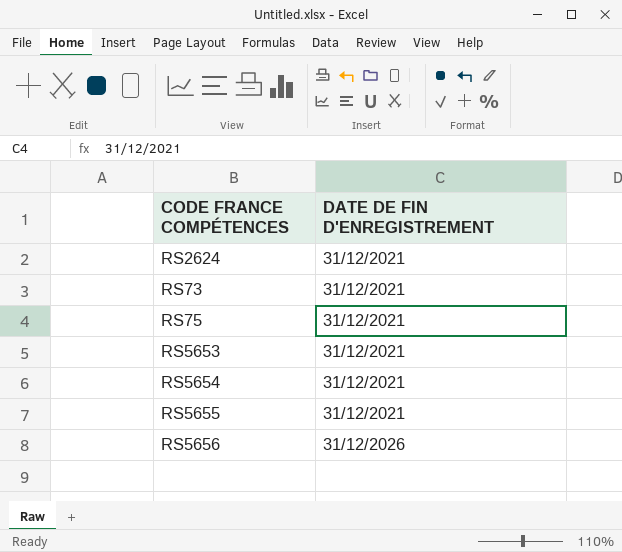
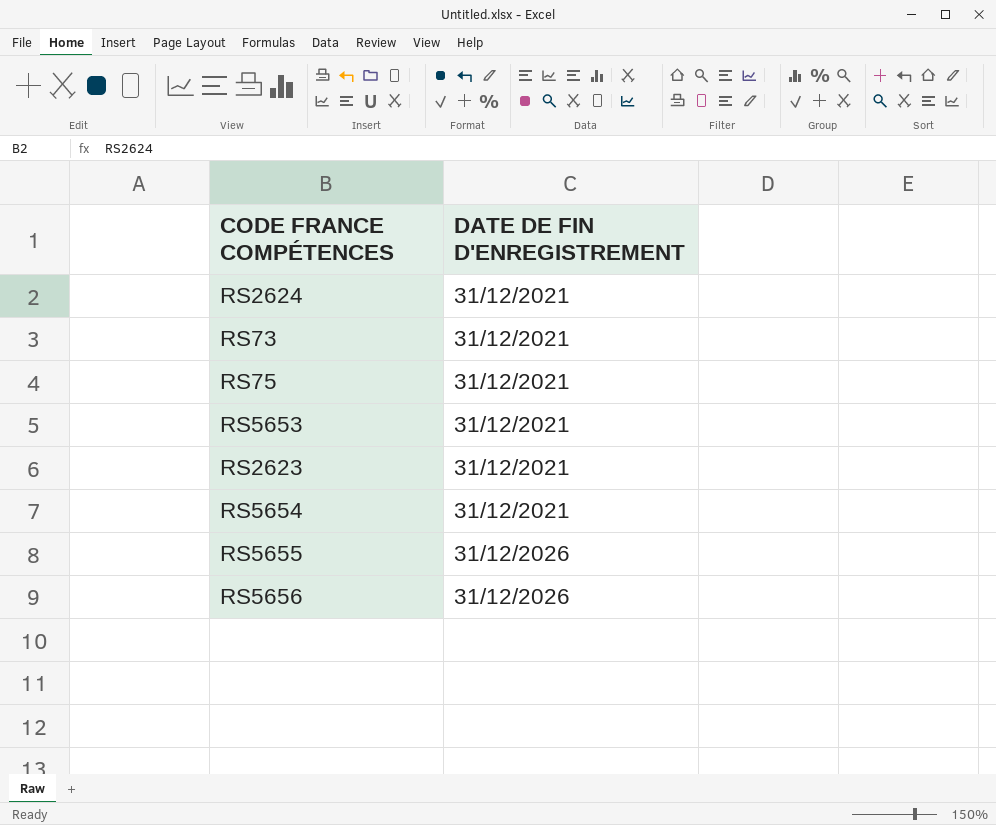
row RS2623: none -> 31/12/2021
RS5655 | DATE DE FIN D'ENREGISTREMENT: 31/12/2021 -> 31/12/2026

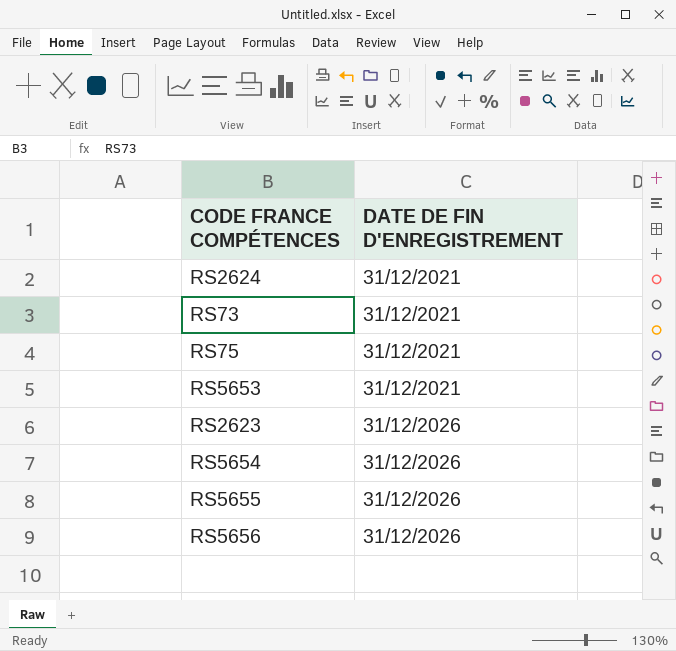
RS2623 | DATE DE FIN D'ENREGISTREMENT: 31/12/2021 -> 31/12/2026
RS5654 | DATE DE FIN D'ENREGISTREMENT: 31/12/2021 -> 31/12/2026

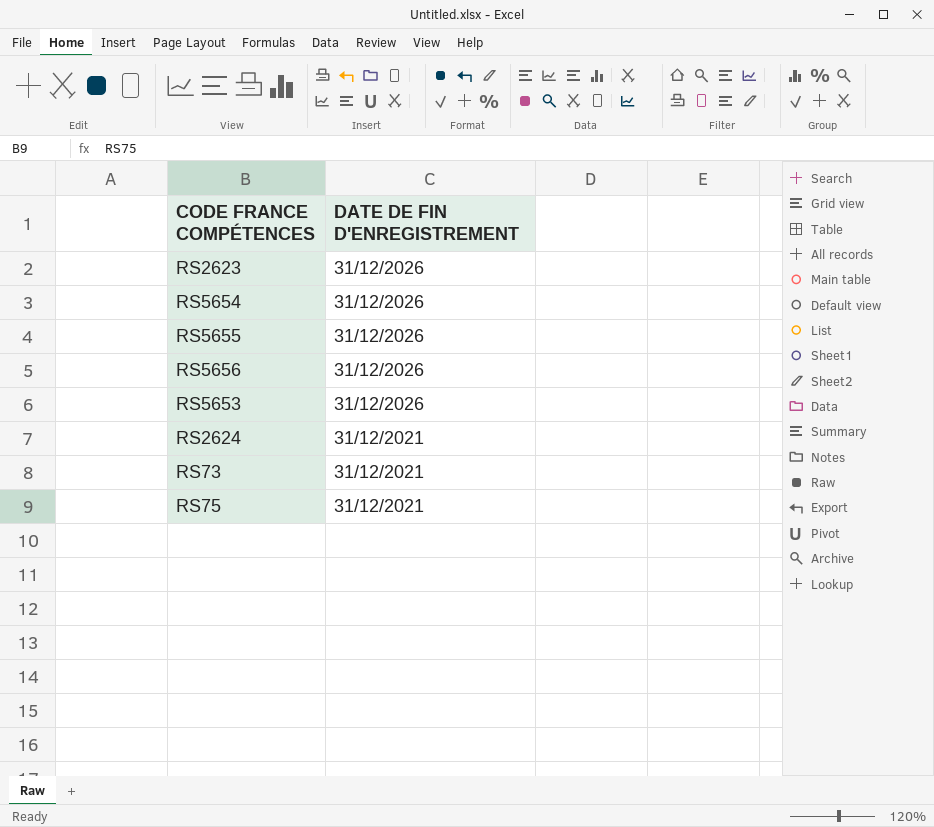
row order: DATE DE FIN D'ENREGISTREMENT ascending -> DATE DE FIN D'ENREGISTREMENT descending
RS5653 | DATE DE FIN D'ENREGISTREMENT: 31/12/2021 -> 31/12/2026

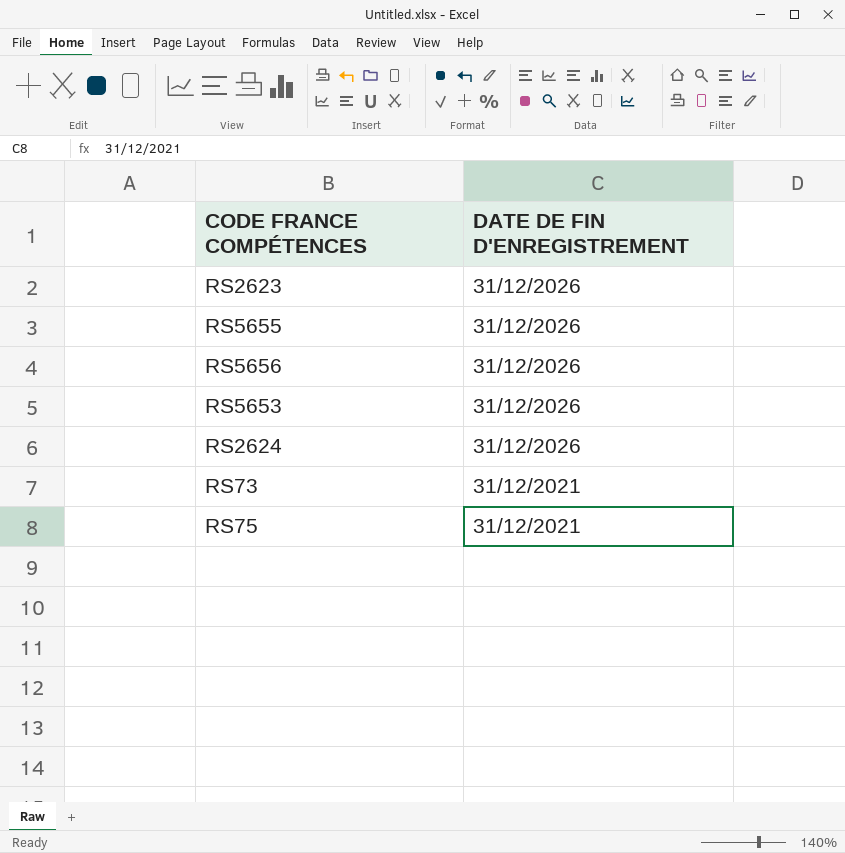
row RS5654: 31/12/2026 -> none
RS2624 | DATE DE FIN D'ENREGISTREMENT: 31/12/2021 -> 31/12/2026

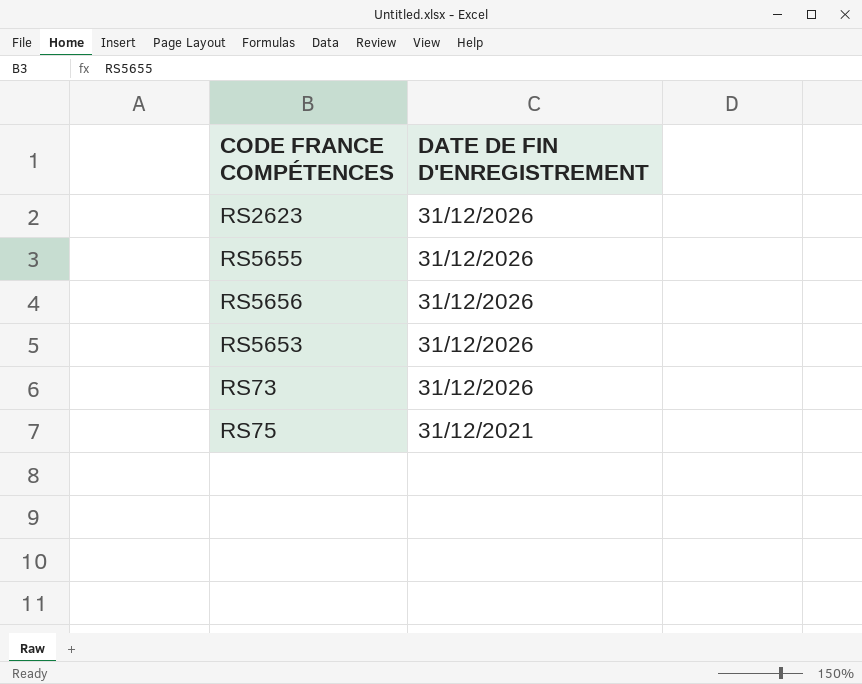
row RS2624: 31/12/2026 -> none
RS73 | DATE DE FIN D'ENREGISTREMENT: 31/12/2021 -> 31/12/2026

